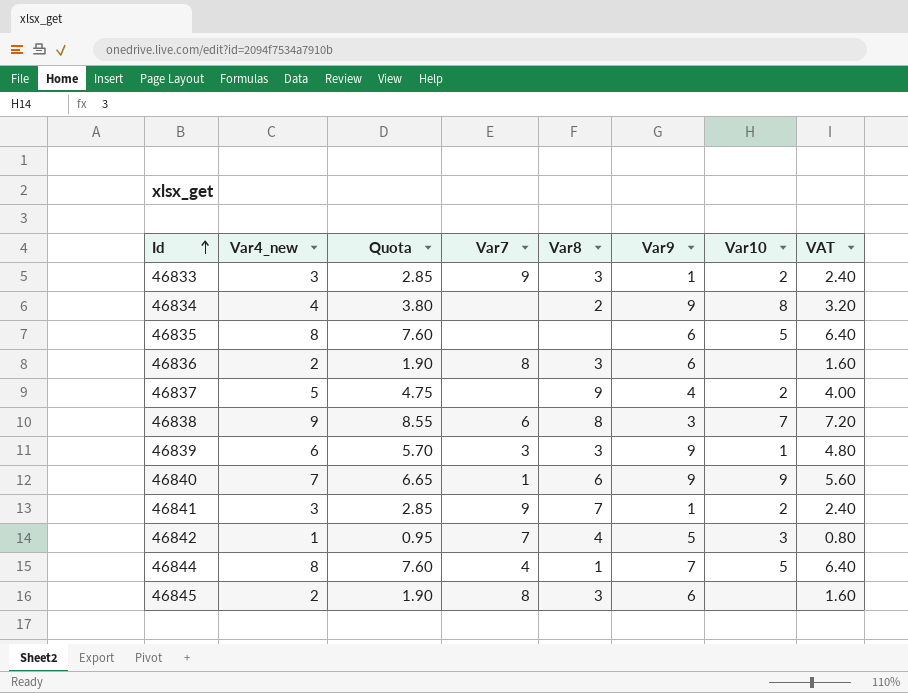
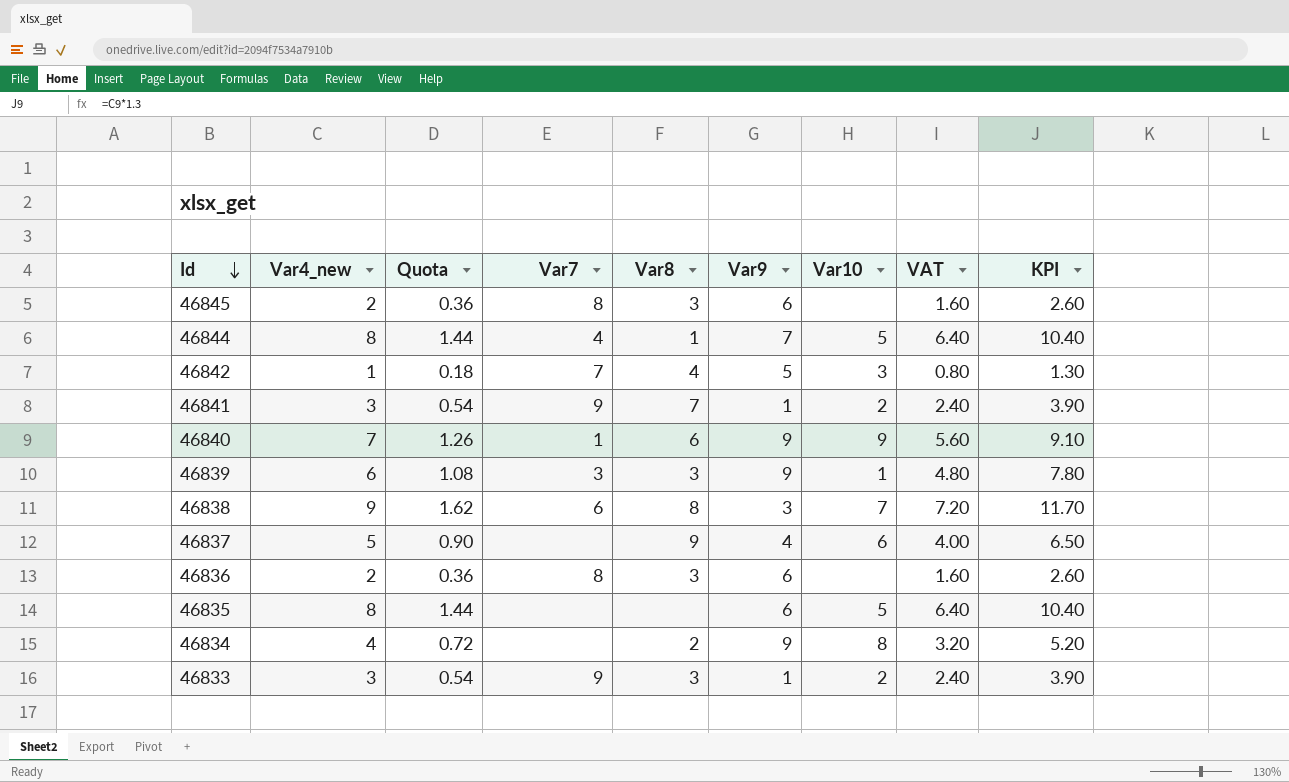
row order: Id ascending -> Id descending
column Quota | formula: [Var4_new] * 0.95 -> [Var4_new] * 0.18
column KPI | formula: none -> [Var4_new] * 1.3
46837 | Var10: 2 -> 6

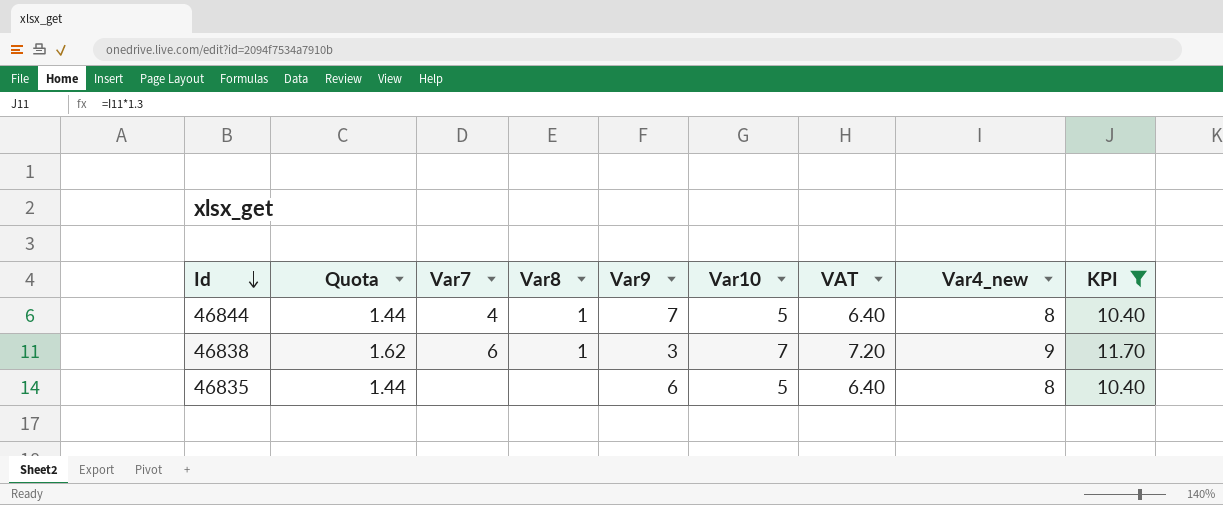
filter: none -> KPI >= 10.40
column Var4_new | position: 2 -> 8
46838 | Var8: 8 -> 1

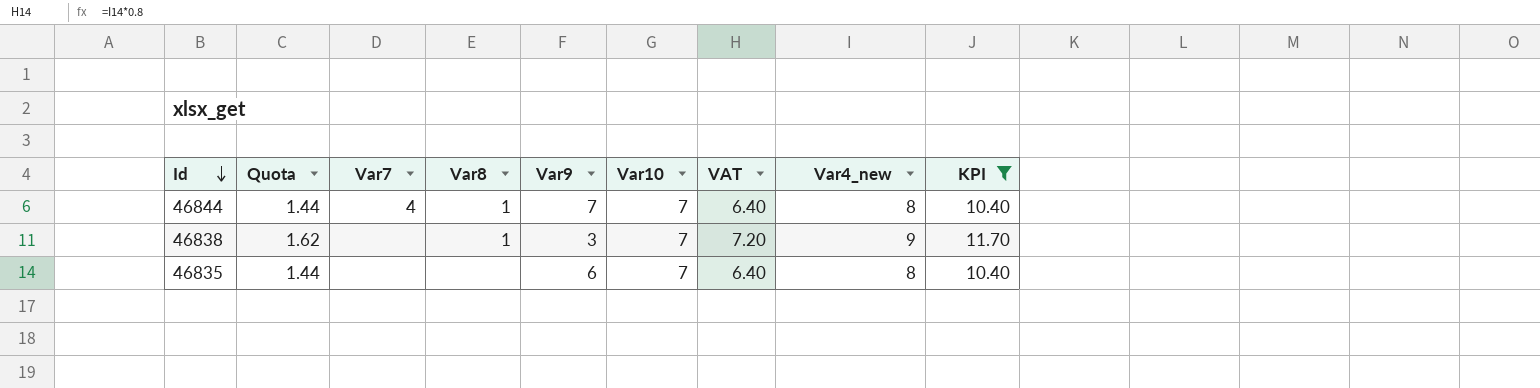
46844 | Var10: 5 -> 7
46838 | Var7: 6 -> none
46835 | Var10: 5 -> 7

